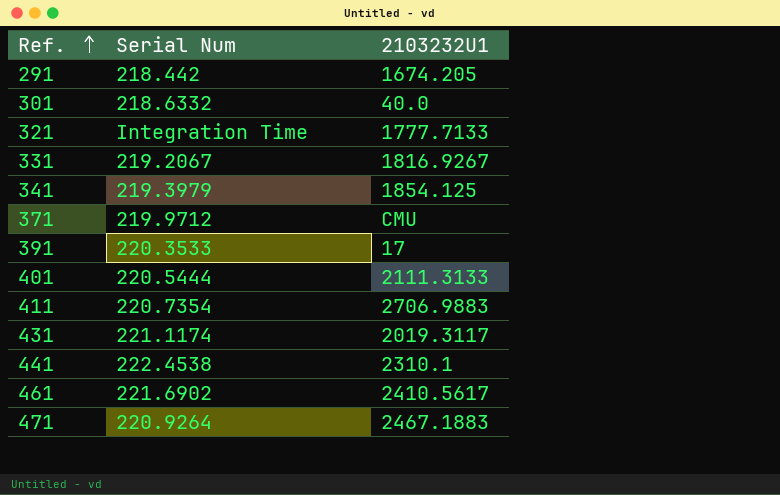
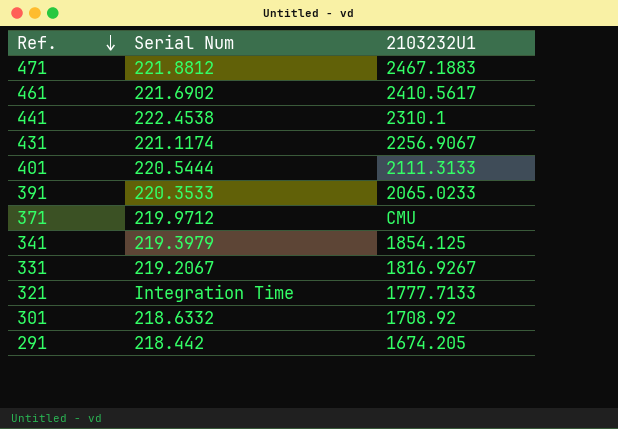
row order: Ref. ascending -> Ref. descending
row 411: 220.7354 | 2706.9883 -> none
471 | Serial Num: 220.9264 -> 221.8812
431 | 2103232U1: 2019.3117 -> 2256.9067
391 | 2103232U1: 17 -> 2065.0233
301 | 2103232U1: 40.0 -> 1708.92

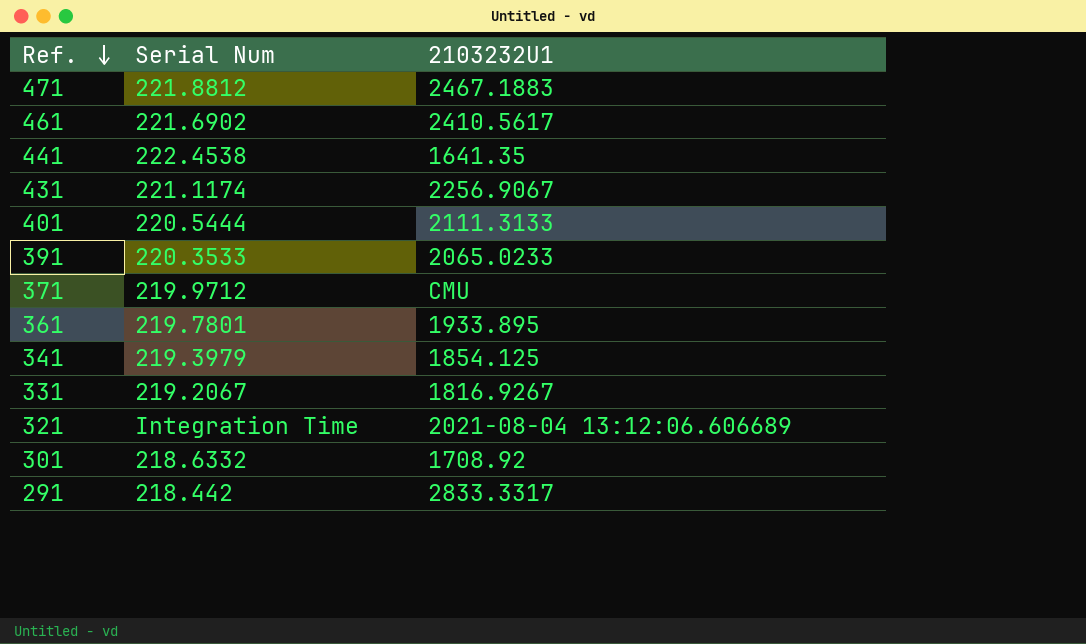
441 | 2103232U1: 2310.1 -> 1641.35
row 361: none -> 219.7801 | 1933.895
321 | 2103232U1: 1777.7133 -> 2021-08-04 13:12:06.606689
291 | 2103232U1: 1674.205 -> 2833.3317

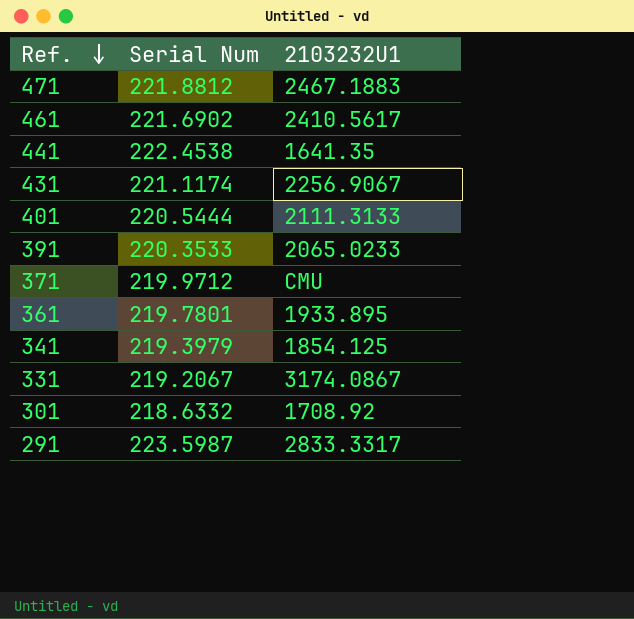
row 321: Integration Time | 2021-08-04 13:12:06.606689 -> none
331 | 2103232U1: 1816.9267 -> 3174.0867
291 | Serial Num: 218.442 -> 223.5987

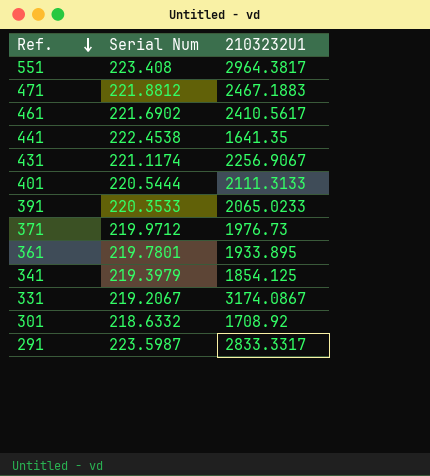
row 551: none -> 223.408 | 2964.3817
371 | 2103232U1: CMU -> 1976.73

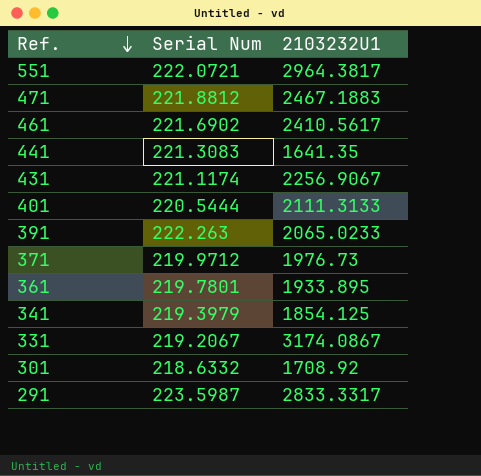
551 | Serial Num: 223.408 -> 222.0721
441 | Serial Num: 222.4538 -> 221.3083
391 | Serial Num: 220.3533 -> 222.263

